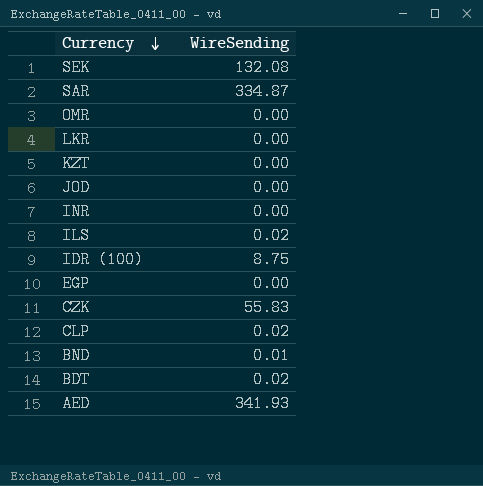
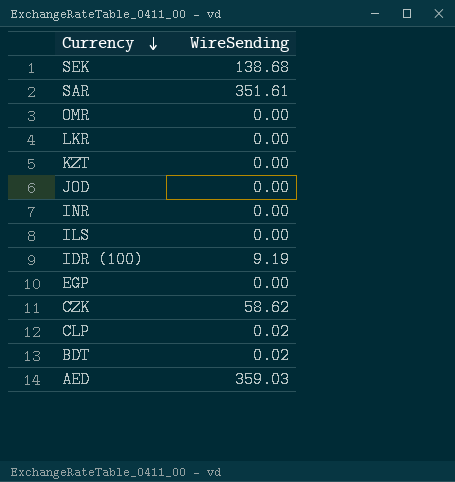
row BND: 0.01 -> none
SEK | WireSending: 132.08 -> 138.68
SAR | WireSending: 334.87 -> 351.61
ILS | WireSending: 0.02 -> 0.00
IDR (100) | WireSending: 8.75 -> 9.19
CZK | WireSending: 55.83 -> 58.62
AED | WireSending: 341.93 -> 359.03

